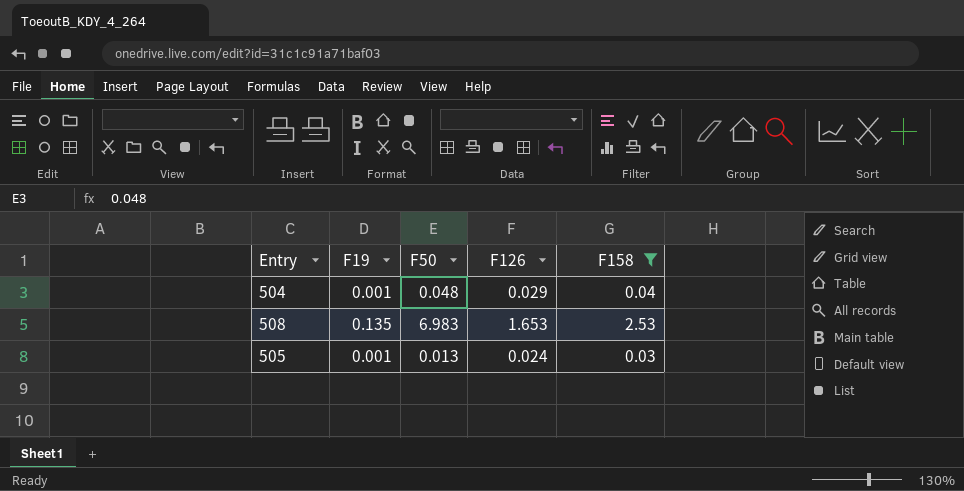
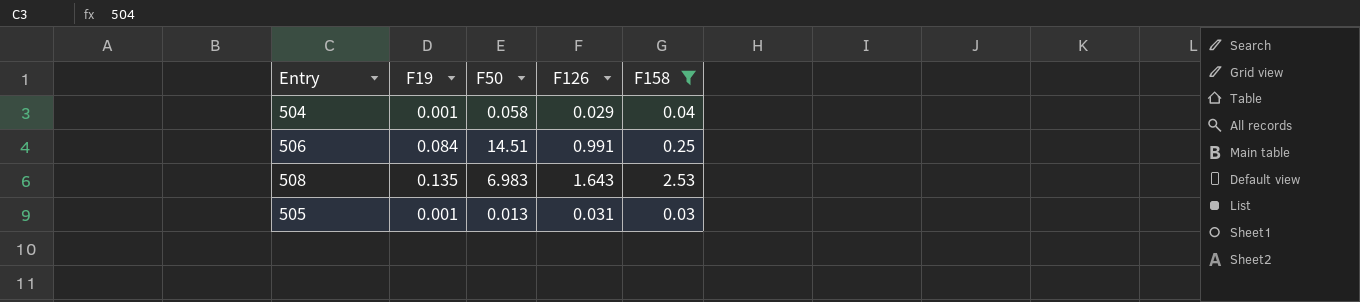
504 | F50: 0.048 -> 0.058
row 506: none -> 0.084 | 14.51 | 0.991 | 0.25
508 | F126: 1.653 -> 1.643
505 | F126: 0.024 -> 0.031

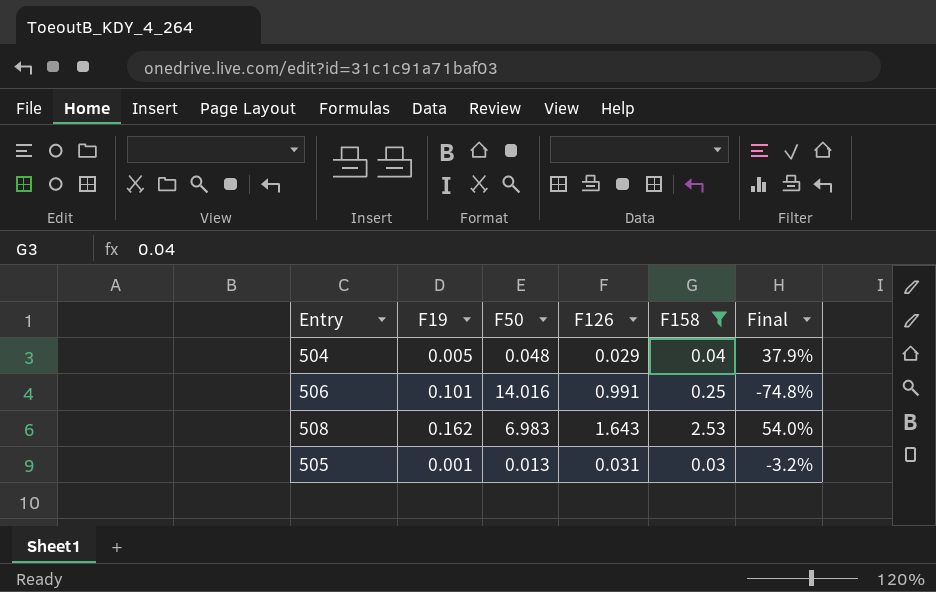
column Final | formula: none -> ([F158] - [F126]) / [F126]
504 | F19: 0.001 -> 0.005
504 | F50: 0.058 -> 0.048
506 | F19: 0.084 -> 0.101
506 | F50: 14.51 -> 14.016
508 | F19: 0.135 -> 0.162

